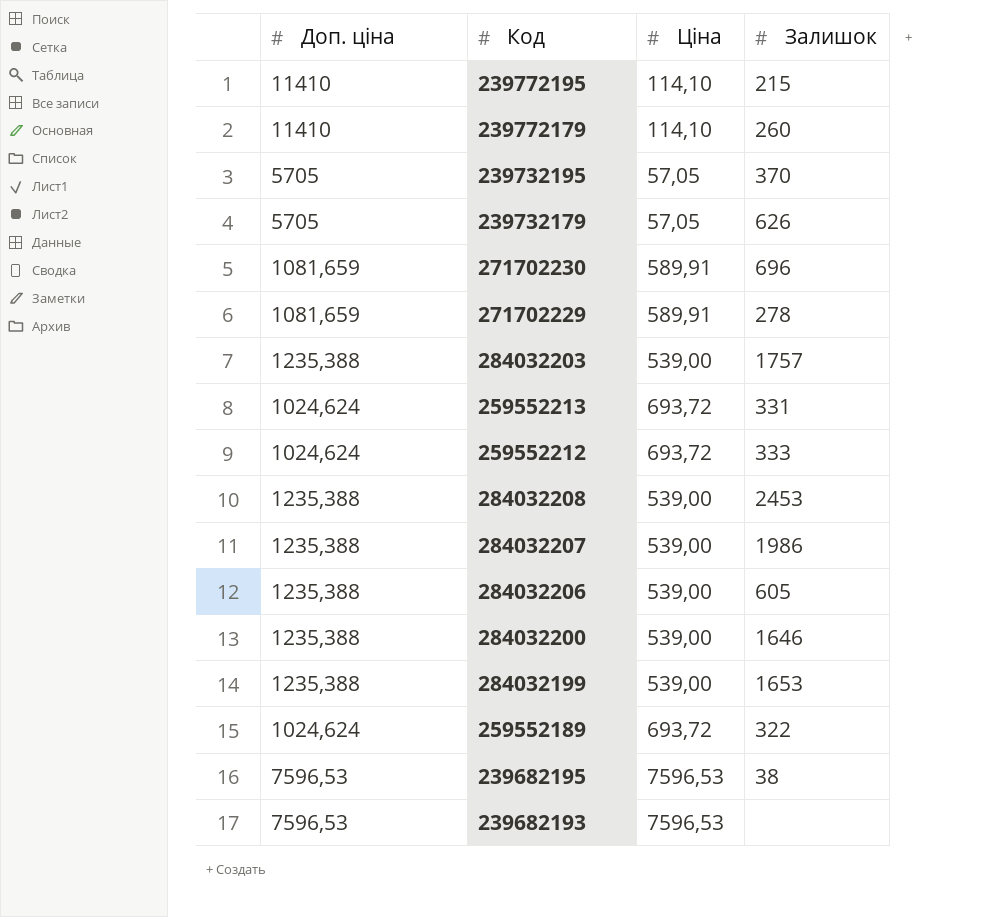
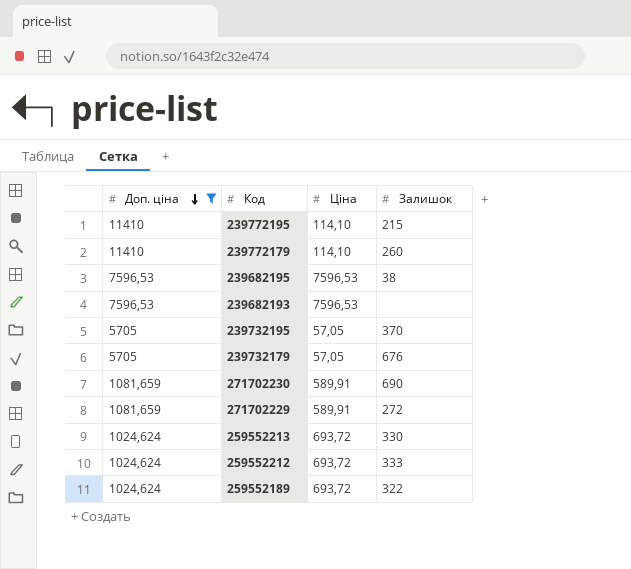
filter: none -> Доп. ціна != 1235,388
row order: none -> Доп. ціна descending
239732179 | Залишок: 626 -> 676
271702230 | Залишок: 696 -> 690
271702229 | Залишок: 278 -> 272
259552213 | Залишок: 331 -> 330

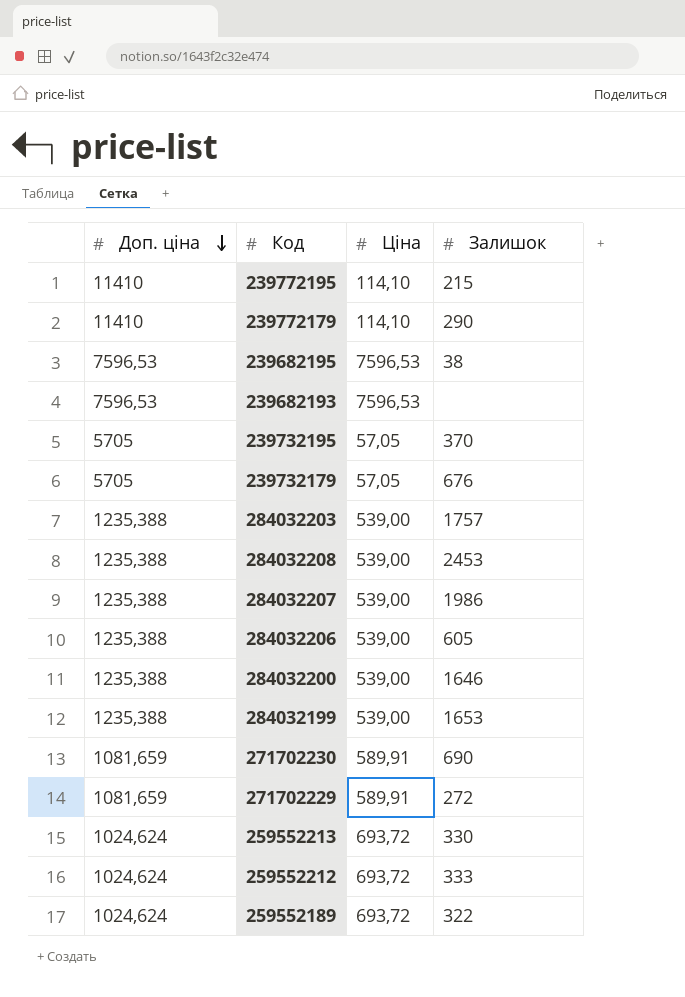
filter: Доп. ціна != 1235,388 -> none
239772179 | Залишок: 260 -> 290

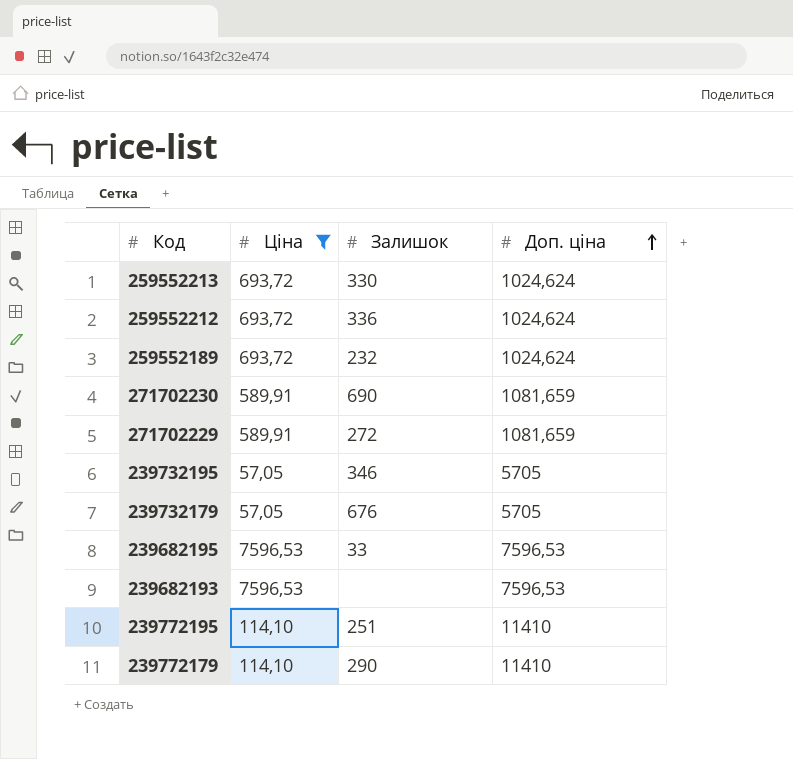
filter: none -> Ціна != 539,00
row order: Доп. ціна descending -> Доп. ціна ascending
column Доп. ціна | position: 1 -> 4
259552212 | Залишок: 333 -> 336
259552189 | Залишок: 322 -> 232
239732195 | Залишок: 370 -> 346
239682195 | Залишок: 38 -> 33
239772195 | Залишок: 215 -> 251

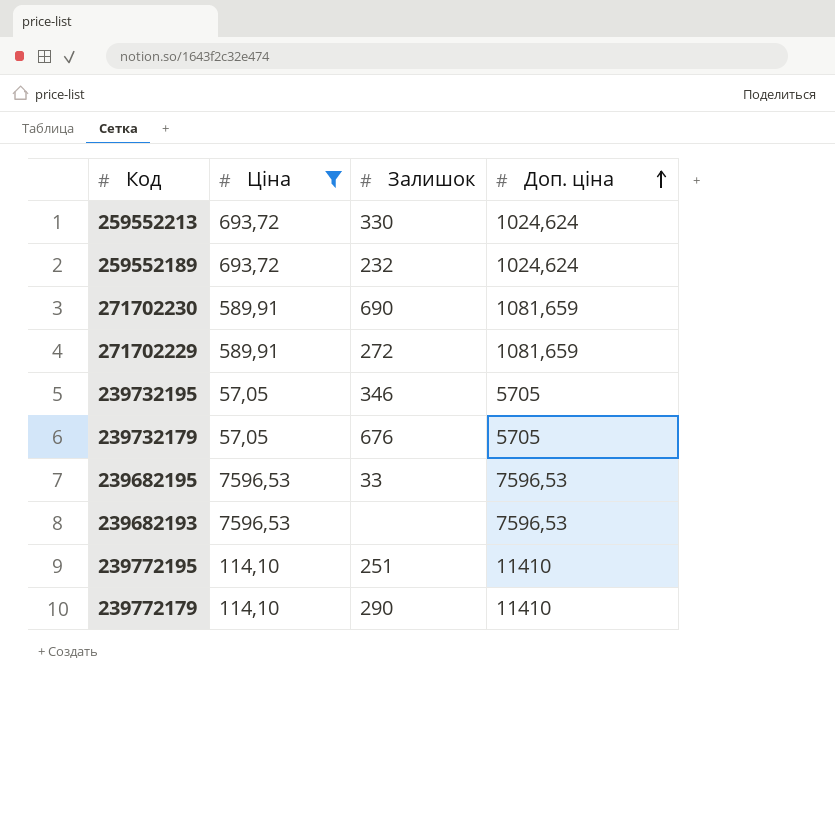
row 259552212: 693,72 | 336 | 1024,624 -> none

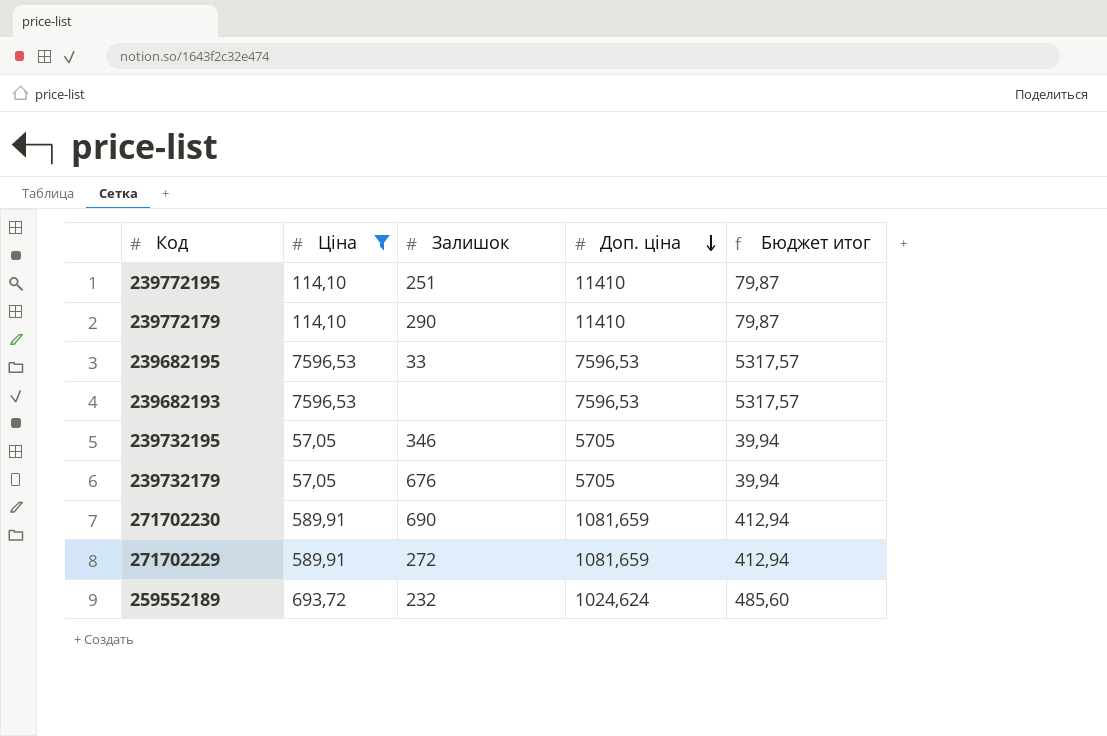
row order: Доп. ціна ascending -> Доп. ціна descending
column Бюджет итог | formula: none -> [Ціна] * 0,7
row 259552213: 693,72 | 330 | 1024,624 -> none

